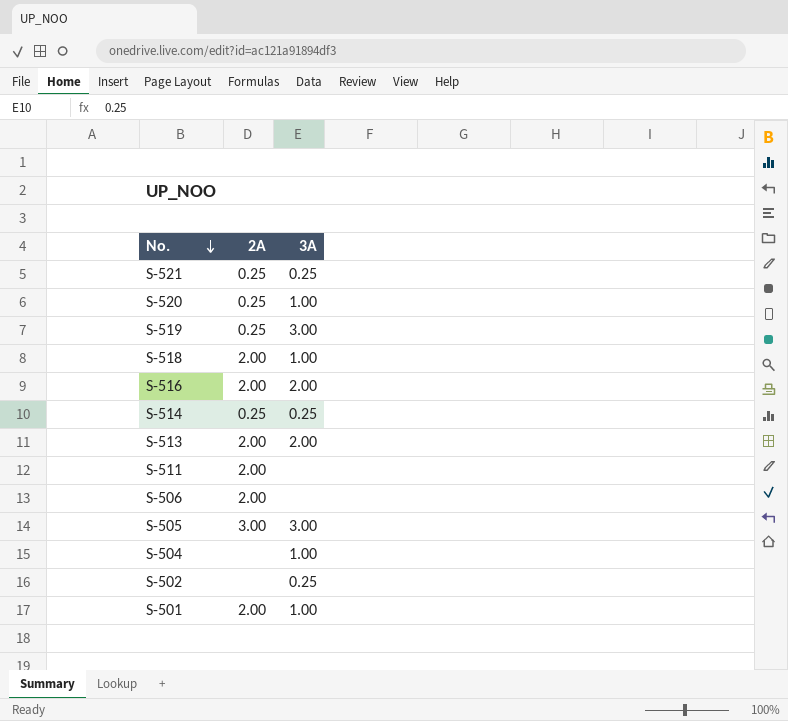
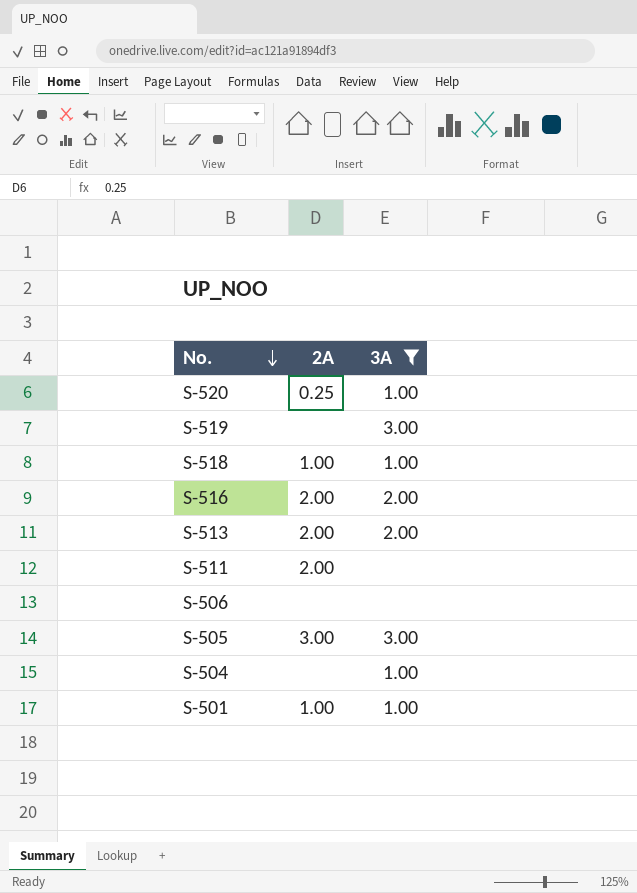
filter: none -> 3А != 0.25
S-519 | 2А: 0.25 -> none
S-518 | 2А: 2.00 -> 1.00
S-506 | 2А: 2.00 -> none
S-501 | 2А: 2.00 -> 1.00

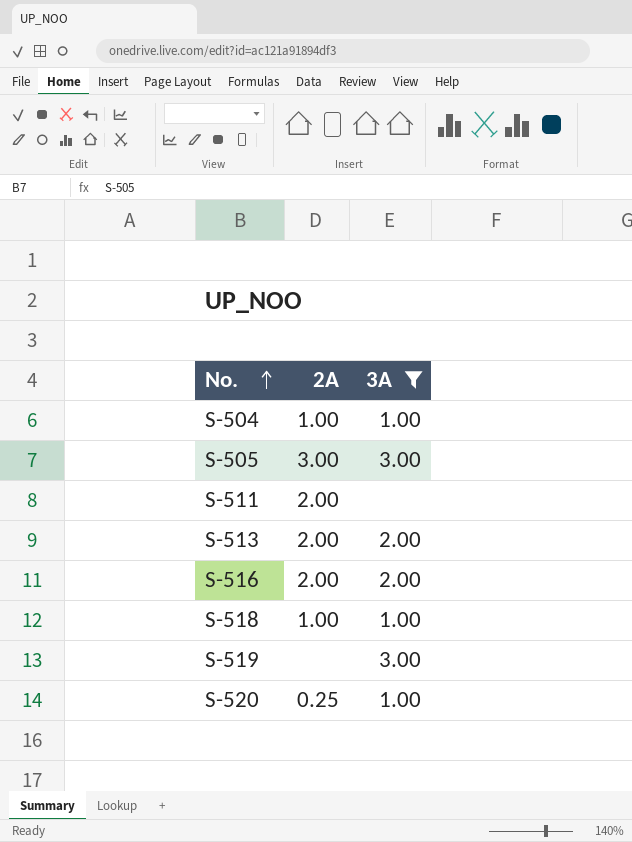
row order: No. descending -> No. ascending
row S-506: none | none -> none
row S-501: 1.00 | 1.00 -> none
S-504 | 2А: none -> 1.00

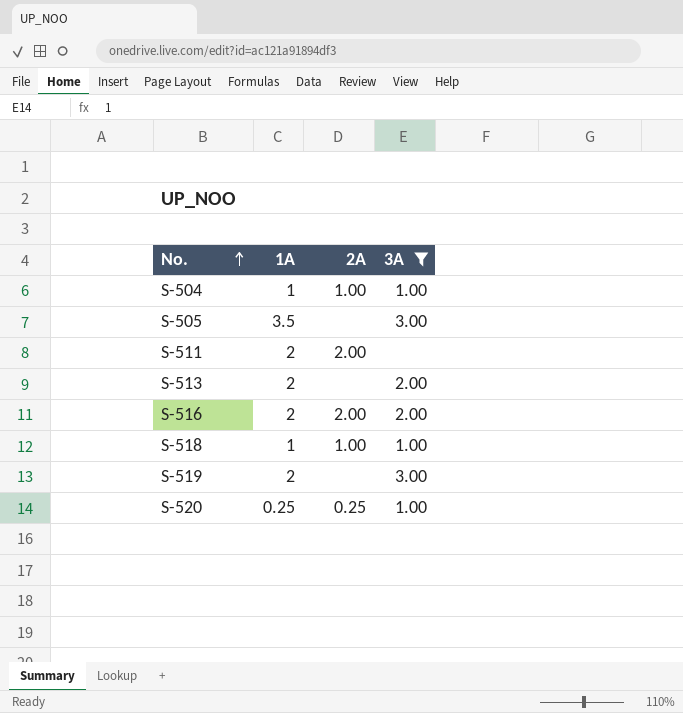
column 1А | position: none -> 2
S-505 | 2А: 3.00 -> none
S-513 | 2А: 2.00 -> none

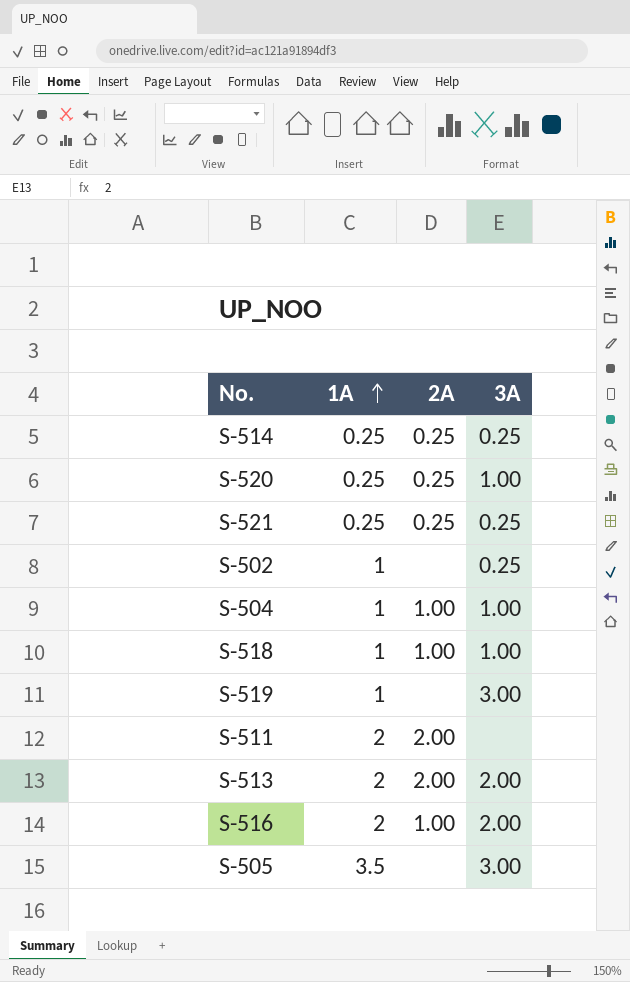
filter: 3А != 0.25 -> none
row order: No. ascending -> 1А ascending
S-519 | 1А: 2 -> 1
S-513 | 2А: none -> 2.00
S-516 | 2А: 2.00 -> 1.00

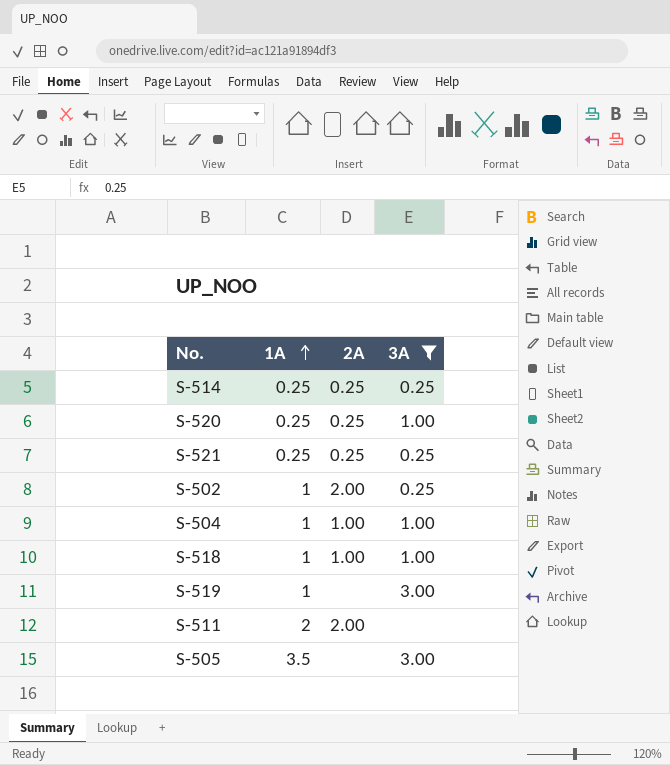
filter: none -> 3А != 2.00
S-502 | 2А: none -> 2.00

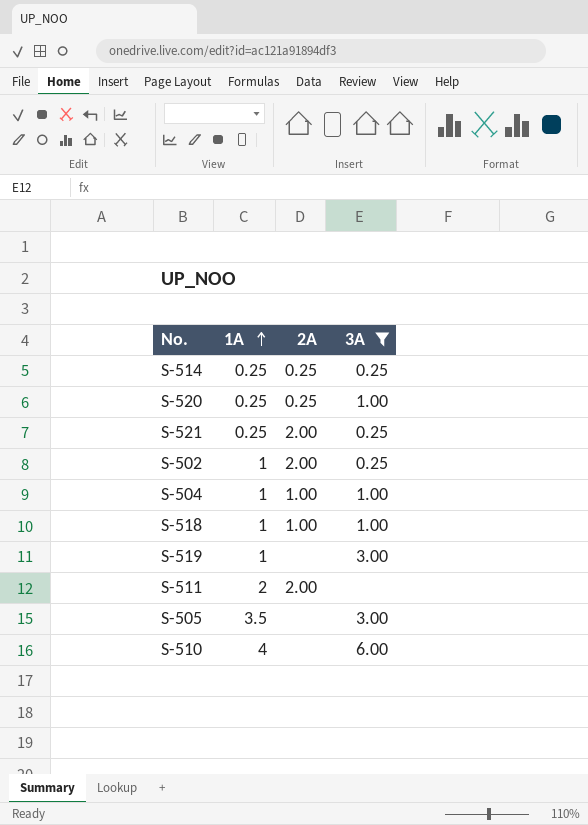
S-521 | 2А: 0.25 -> 2.00
row S-510: none -> 4 | none | 6.00

